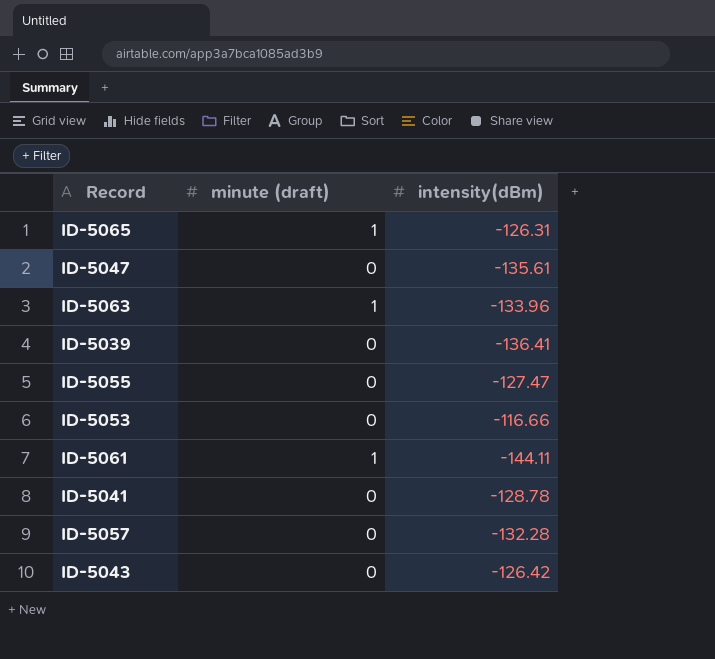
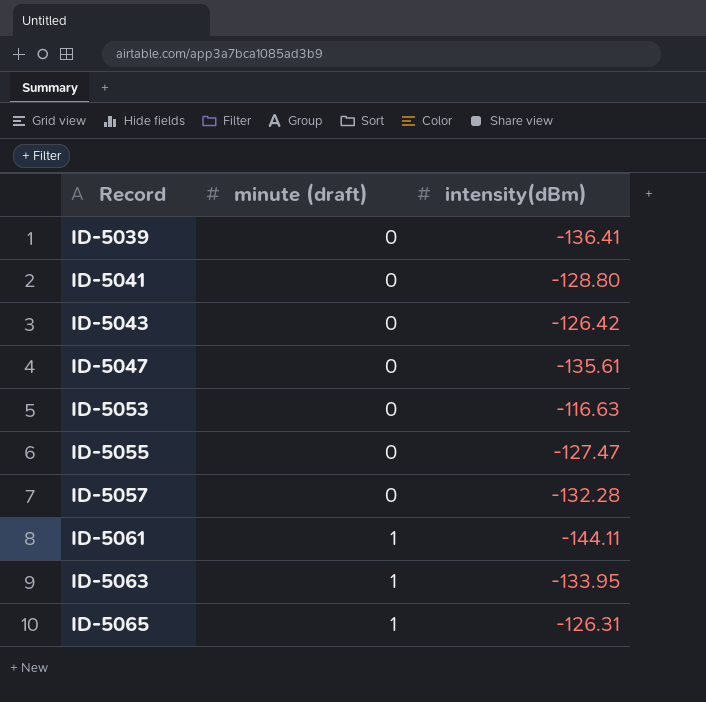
row order: none -> Record ascending
ID-5041 | intensity(dBm): -128.78 -> -128.80
ID-5053 | intensity(dBm): -116.66 -> -116.63
ID-5063 | intensity(dBm): -133.96 -> -133.95

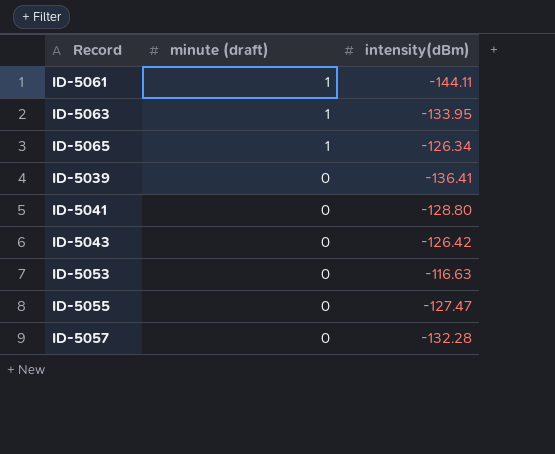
row order: Record ascending -> minute (draft) descending
row ID-5047: 0 | -135.61 -> none
ID-5065 | intensity(dBm): -126.31 -> -126.34

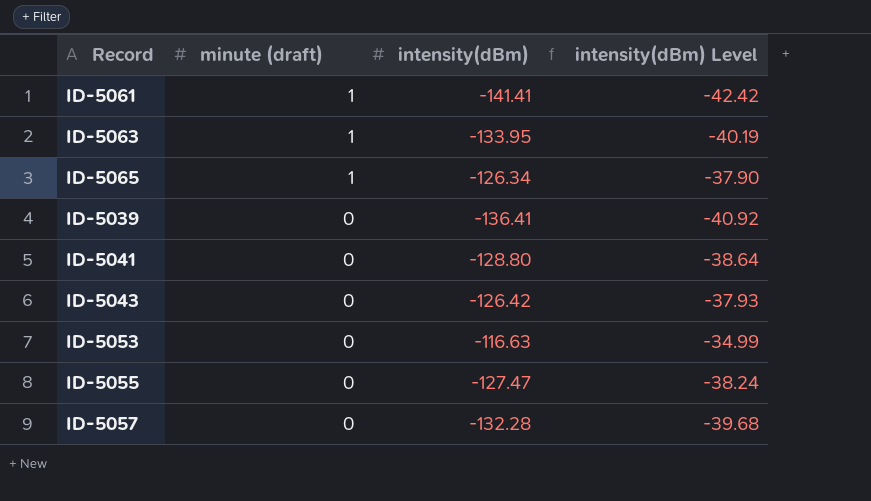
column intensity(dBm) Level | formula: none -> [intensity(dBm)] * 0.3
ID-5061 | intensity(dBm): -144.11 -> -141.41

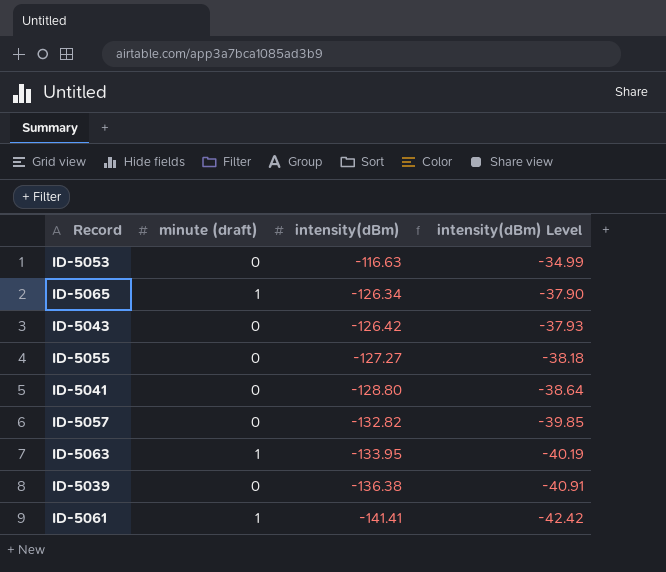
row order: minute (draft) descending -> intensity(dBm) descending
ID-5055 | intensity(dBm): -127.47 -> -127.27
ID-5055 | intensity(dBm) Level: -38.24 -> -38.18
ID-5057 | intensity(dBm): -132.28 -> -132.82
ID-5057 | intensity(dBm) Level: -39.68 -> -39.85
ID-5039 | intensity(dBm): -136.41 -> -136.38
ID-5039 | intensity(dBm) Level: -40.92 -> -40.91

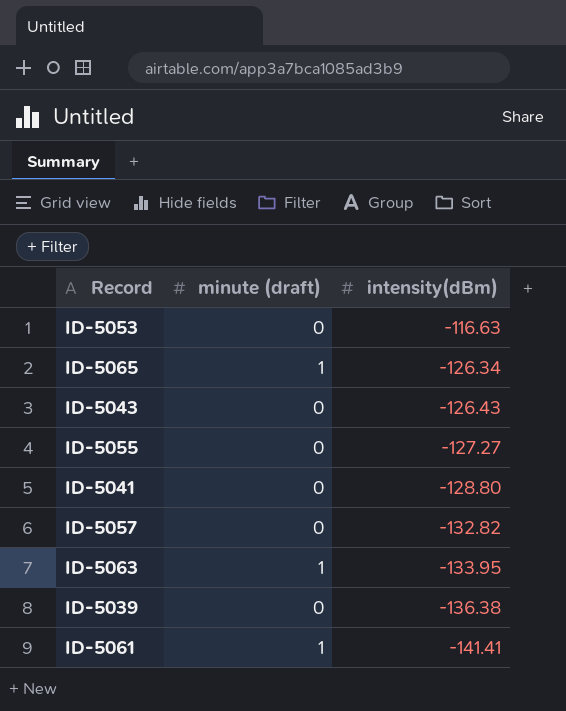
column intensity(dBm) Level | formula: [intensity(dBm)] * 0.3 -> none
ID-5043 | intensity(dBm): -126.42 -> -126.43

